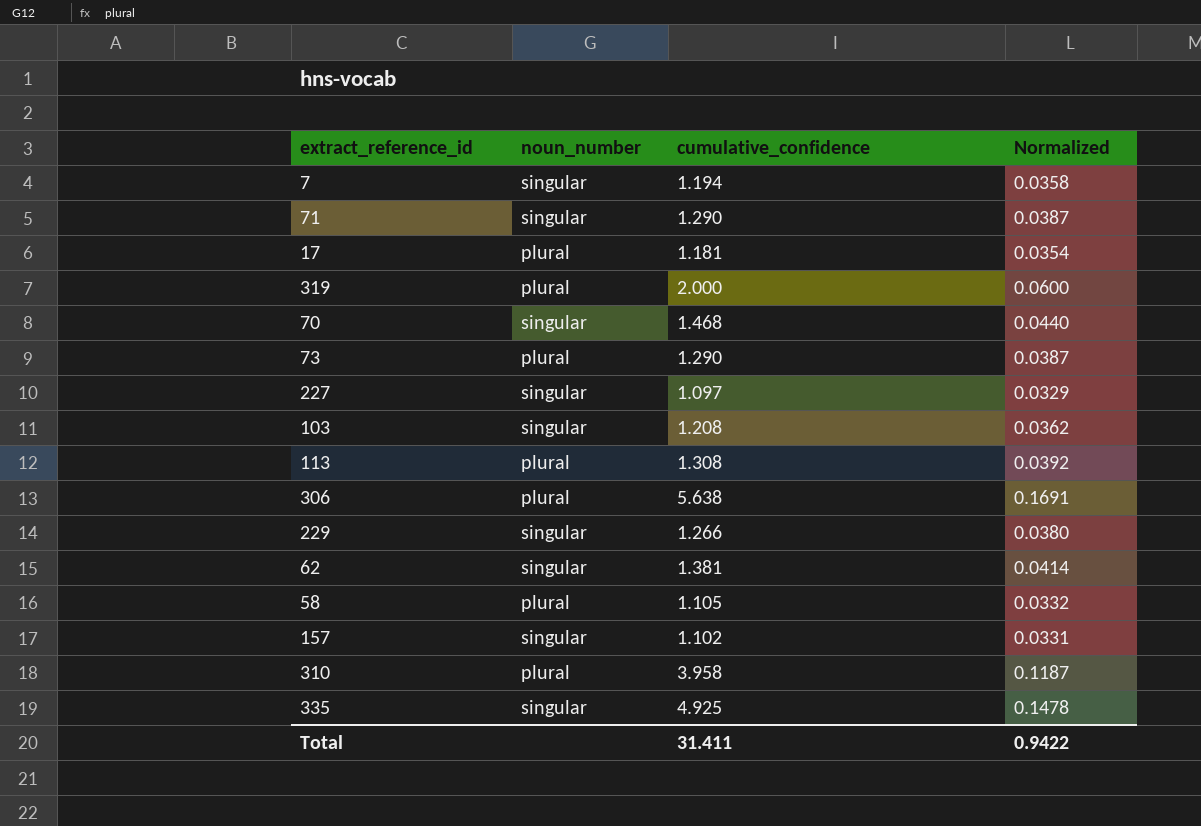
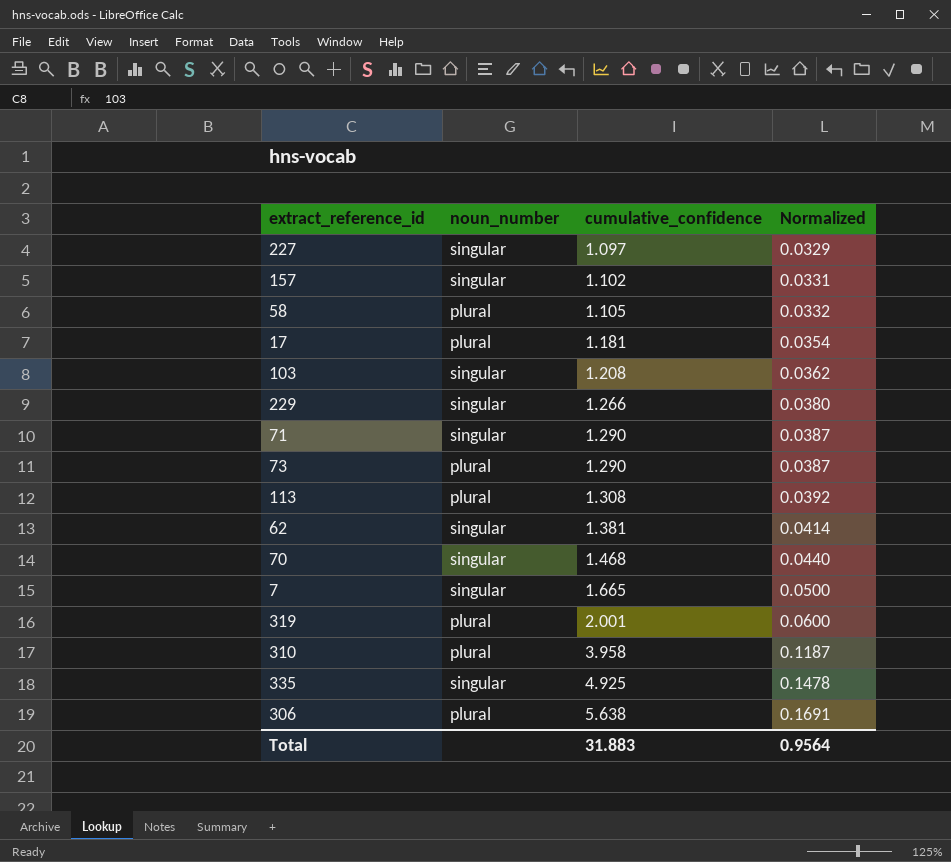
row order: none -> cumulative_confidence ascending
7 | cumulative_confidence: 1.194 -> 1.665
7 | Normalized: 0.0358 -> 0.0500
319 | cumulative_confidence: 2.000 -> 2.001
Total | cumulative_confidence: 31.411 -> 31.883
Total | Normalized: 0.9422 -> 0.9564

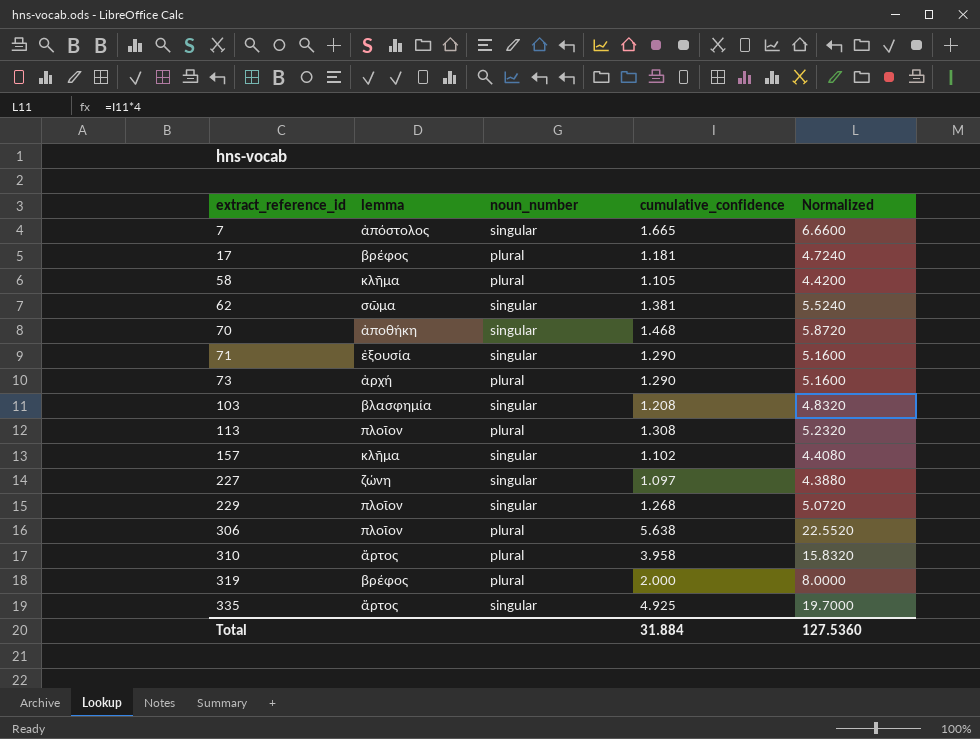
row order: cumulative_confidence ascending -> extract_reference_id ascending
column lemma | position: none -> 2
column Normalized | formula: [cumulative_confidence] * 0.03 -> [cumulative_confidence] * 4
229 | cumulative_confidence: 1.266 -> 1.268
319 | cumulative_confidence: 2.001 -> 2.000
Total | cumulative_confidence: 31.883 -> 31.884
Total | Normalized: 0.9564 -> 127.5360

